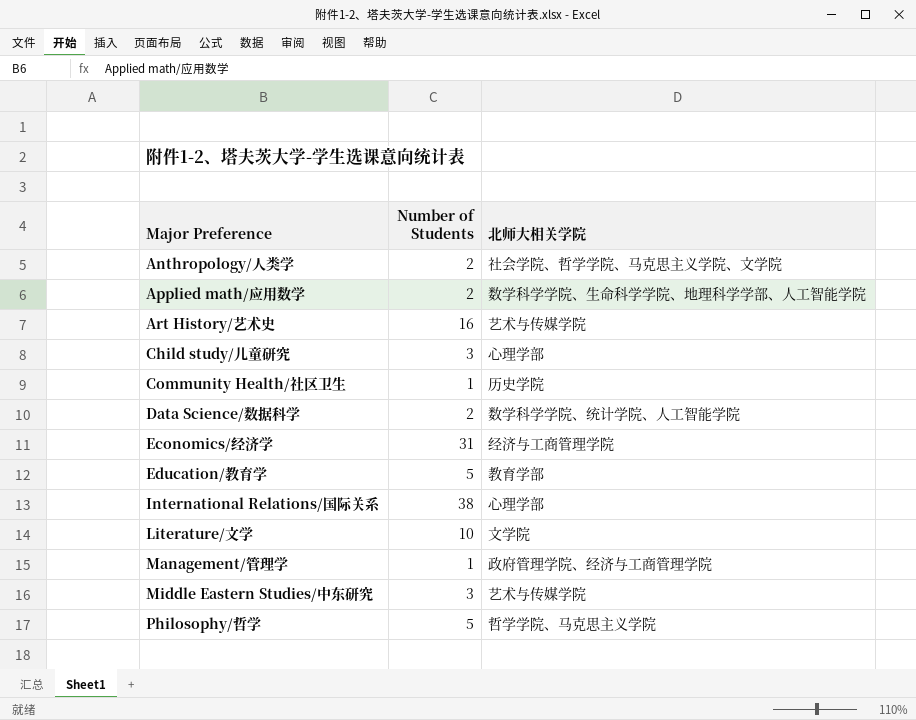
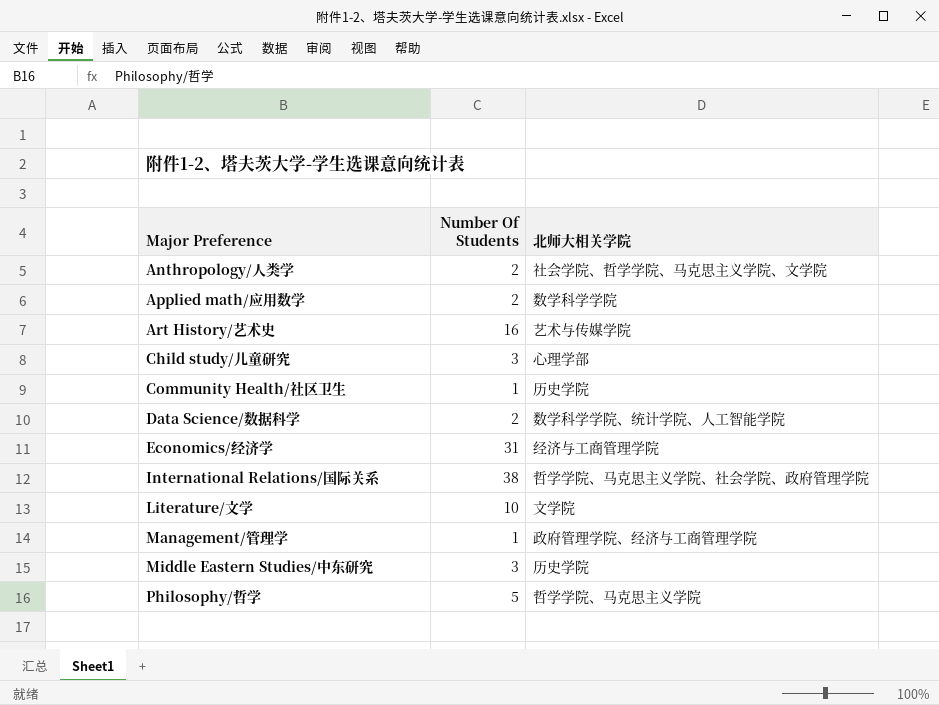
column name: Number of Students -> Number Of Students
row Education/教育学: 5 | 教育学部 -> none
Applied math/应用数学 | 北师大相关学院: 数学科学学院、生命科学学院、地理科学学部、人工智能学院 -> 数学科学学院
International Relations/国际关系 | 北师大相关学院: 心理学部 -> 哲学学院、马克思主义学院、社会学院、政府管理学院
Middle Eastern Studies/中东研究 | 北师大相关学院: 艺术与传媒学院 -> 历史学院

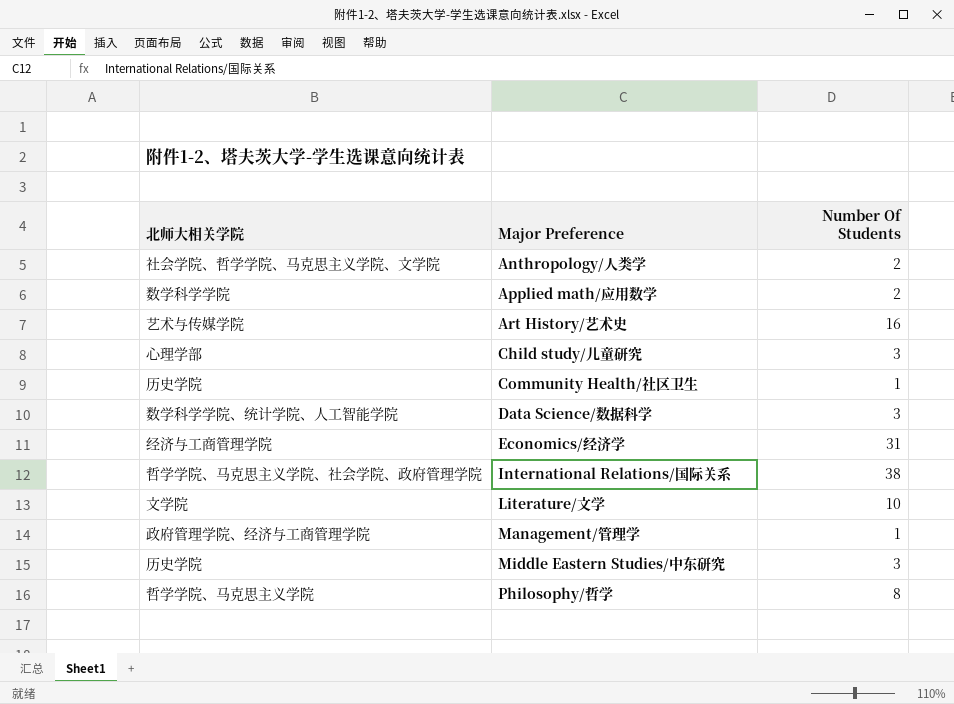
column 北师大相关学院 | position: 3 -> 1
Data Science/数据科学 | Number Of Students: 2 -> 3
Philosophy/哲学 | Number Of Students: 5 -> 8

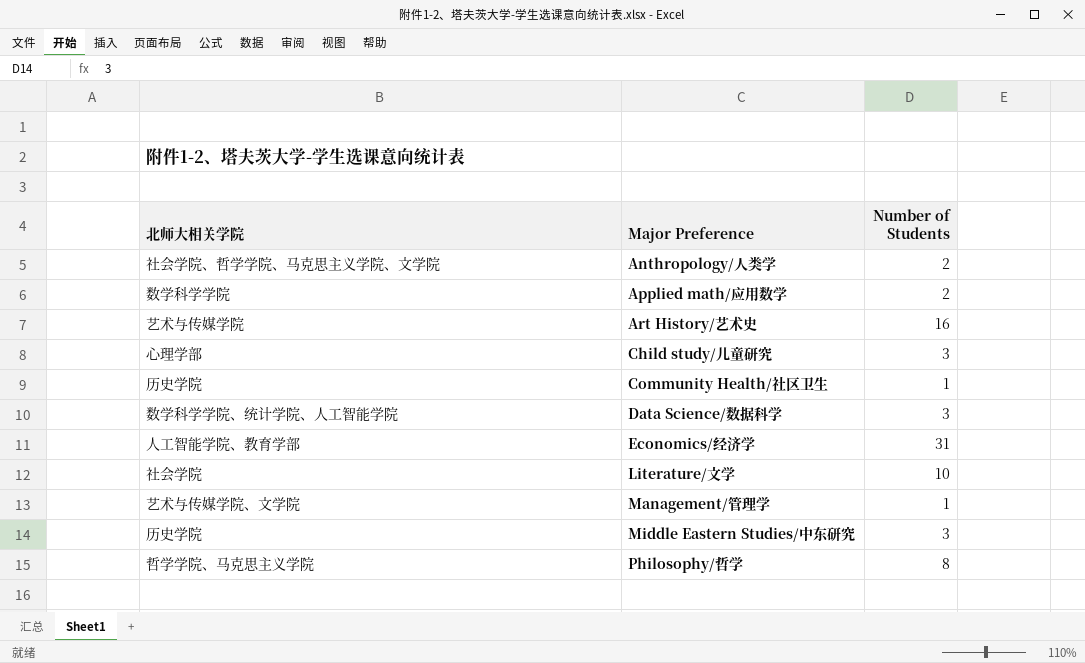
column name: Number Of Students -> Number of Students
row International Relations/国际关系: 哲学学院、马克思主义学院、社会学院、政府管理学院 | 38 -> none
Economics/经济学 | 北师大相关学院: 经济与工商管理学院 -> 人工智能学院、教育学部
Literature/文学 | 北师大相关学院: 文学院 -> 社会学院
Management/管理学 | 北师大相关学院: 政府管理学院、经济与工商管理学院 -> 艺术与传媒学院、文学院

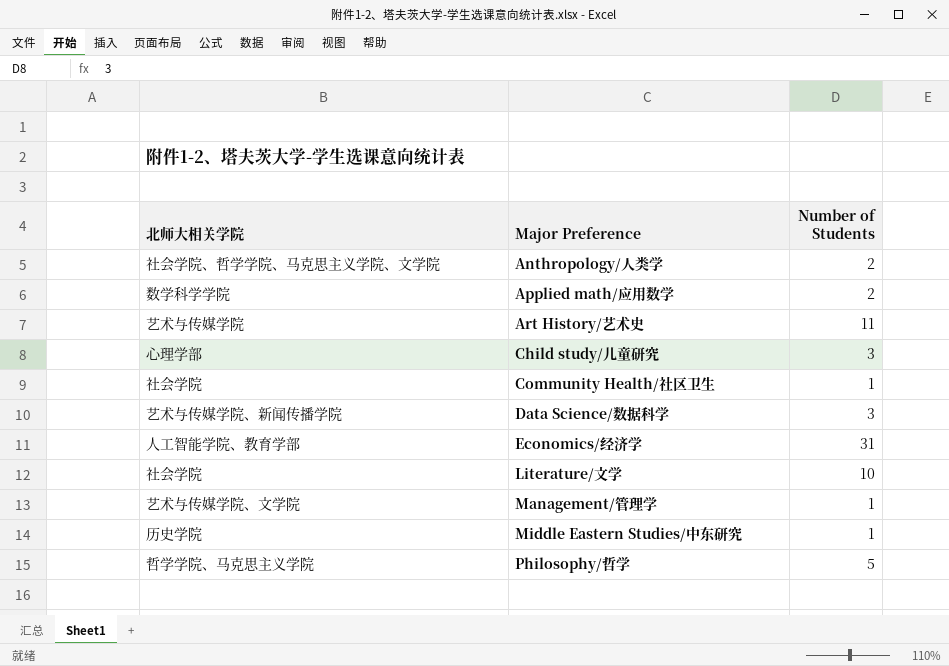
Art History/艺术史 | Number of Students: 16 -> 11
Community Health/社区卫生 | 北师大相关学院: 历史学院 -> 社会学院
Data Science/数据科学 | 北师大相关学院: 数学科学学院、统计学院、人工智能学院 -> 艺术与传媒学院、新闻传播学院
Middle Eastern Studies/中东研究 | Number of Students: 3 -> 1
Philosophy/哲学 | Number of Students: 8 -> 5

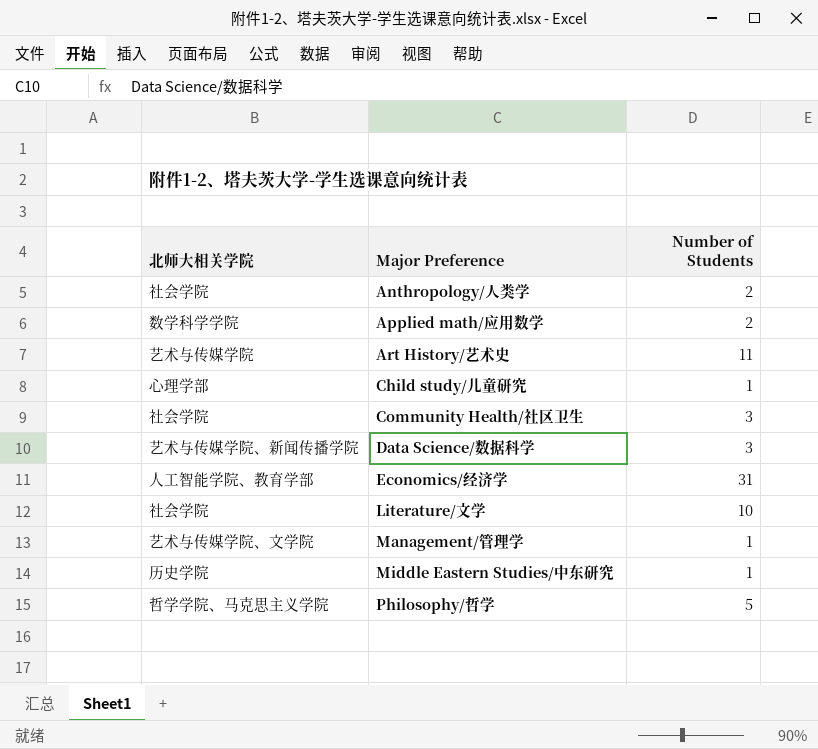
Anthropology/人类学 | 北师大相关学院: 社会学院、哲学学院、马克思主义学院、文学院 -> 社会学院
Child study/儿童研究 | Number of Students: 3 -> 1
Community Health/社区卫生 | Number of Students: 1 -> 3

